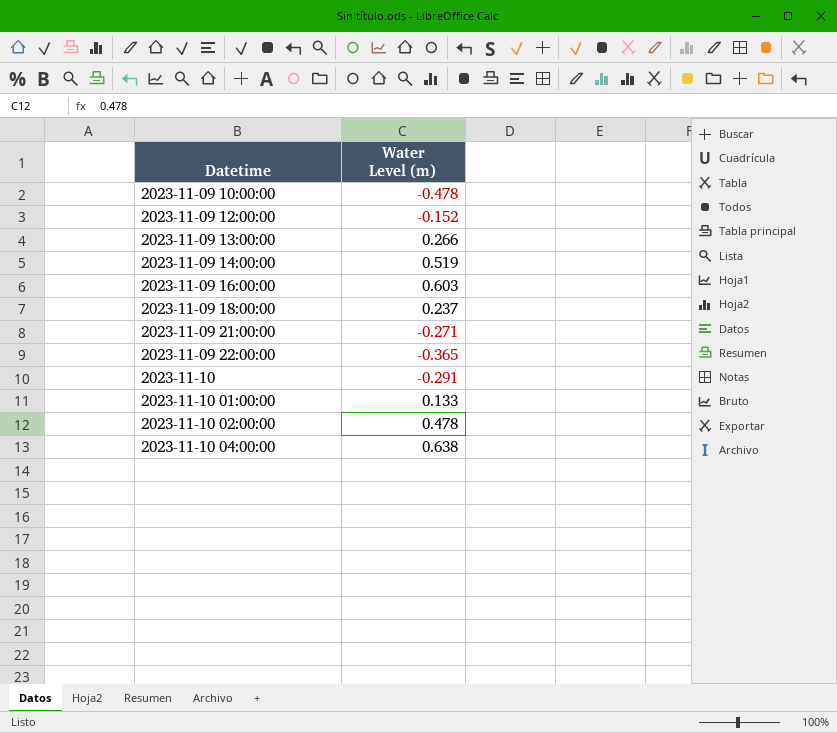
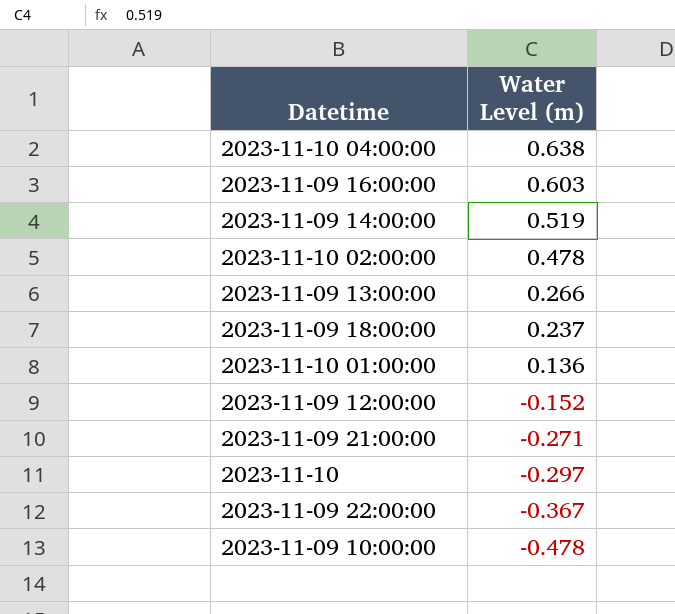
row order: Datetime ascending -> Water Level (m) descending
2023-11-10 01:00:00 | Water Level (m): 0.133 -> 0.136
2023-11-10 | Water Level (m): -0.291 -> -0.297
2023-11-09 22:00:00 | Water Level (m): -0.365 -> -0.367

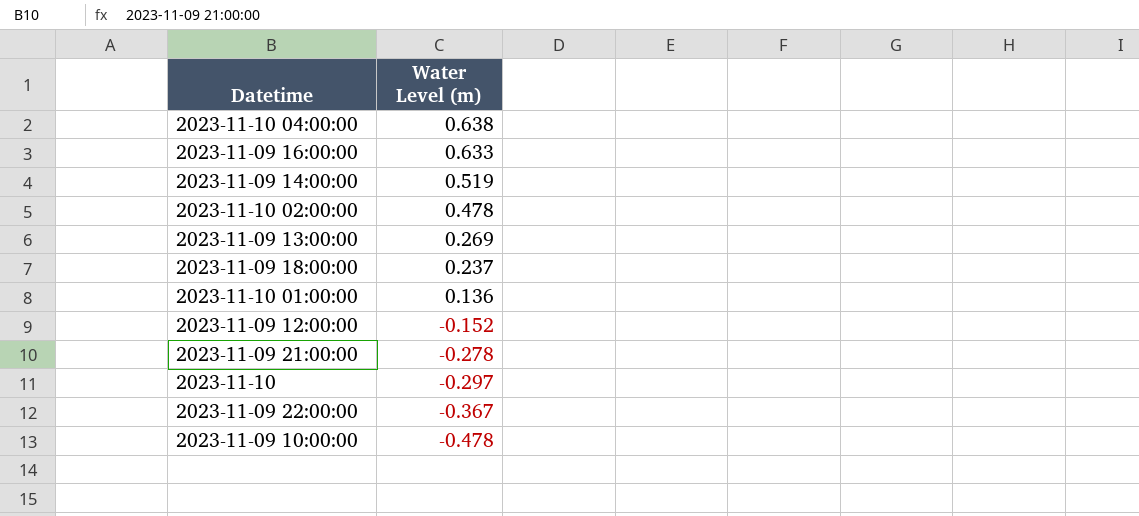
2023-11-09 16:00:00 | Water Level (m): 0.603 -> 0.633
2023-11-09 13:00:00 | Water Level (m): 0.266 -> 0.269
2023-11-09 21:00:00 | Water Level (m): -0.271 -> -0.278

